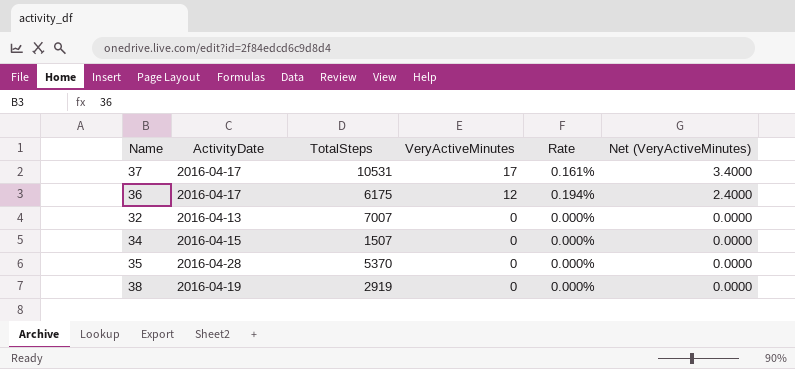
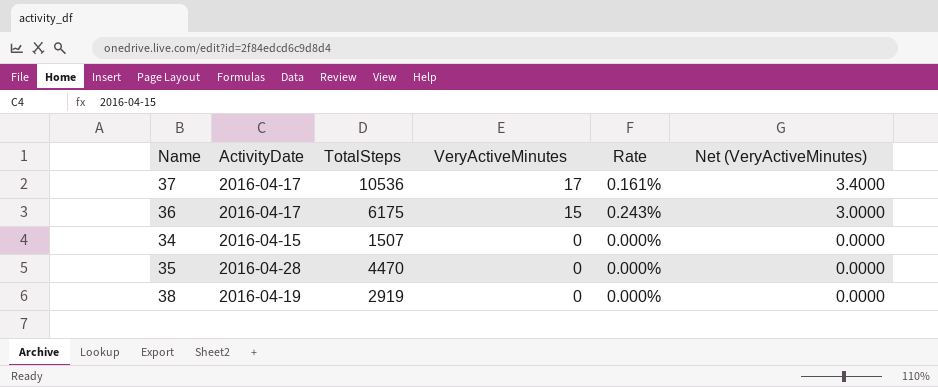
row 32: 2016-04-13 | 7007 | 0 | 0.000% | 0.0000 -> none
37 | TotalSteps: 10531 -> 10536
36 | VeryActiveMinutes: 12 -> 15
36 | Rate: 0.194% -> 0.243%
36 | Net (VeryActiveMinutes): 2.4000 -> 3.0000
35 | TotalSteps: 5370 -> 4470

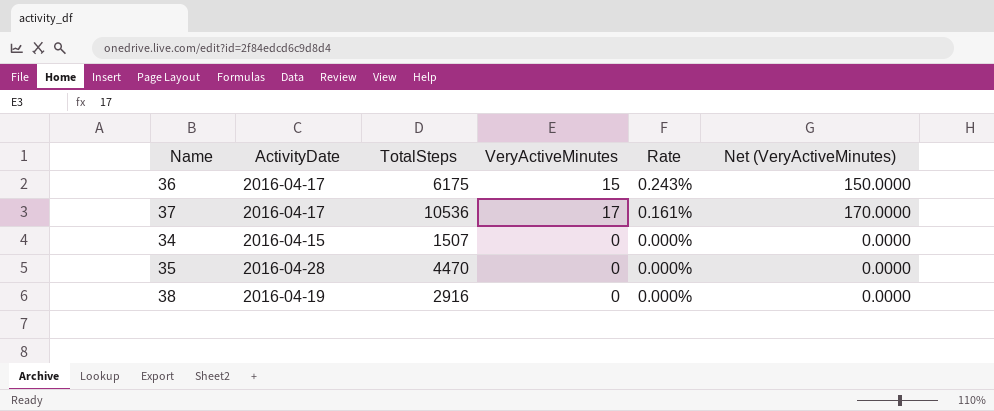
row order: VeryActiveMinutes descending -> Rate descending
column Net (VeryActiveMinutes) | formula: [VeryActiveMinutes] * 0.2 -> [VeryActiveMinutes] * 10
38 | TotalSteps: 2919 -> 2916

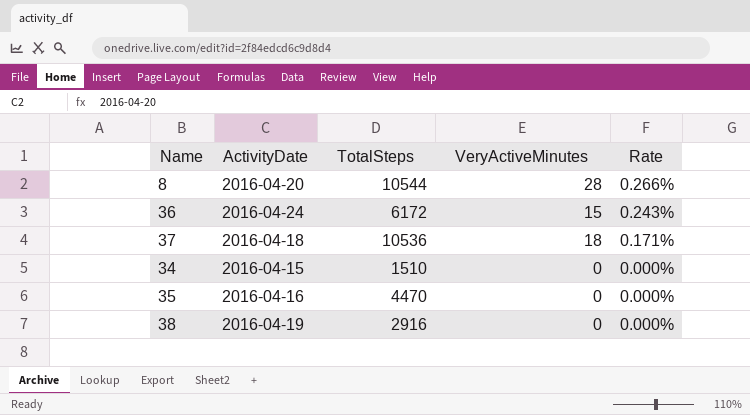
column Net (VeryActiveMinutes) | formula: [VeryActiveMinutes] * 10 -> none
row 8: none -> 2016-04-20 | 10544 | 28 | 0.266%
36 | ActivityDate: 2016-04-17 -> 2016-04-24
36 | TotalSteps: 6175 -> 6172
37 | ActivityDate: 2016-04-17 -> 2016-04-18
37 | VeryActiveMinutes: 17 -> 18
37 | Rate: 0.161% -> 0.171%
34 | TotalSteps: 1507 -> 1510
35 | ActivityDate: 2016-04-28 -> 2016-04-16

